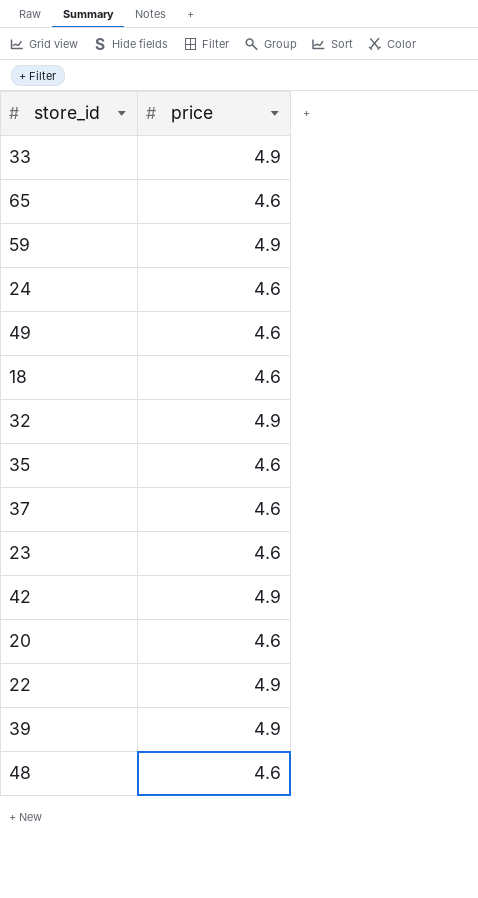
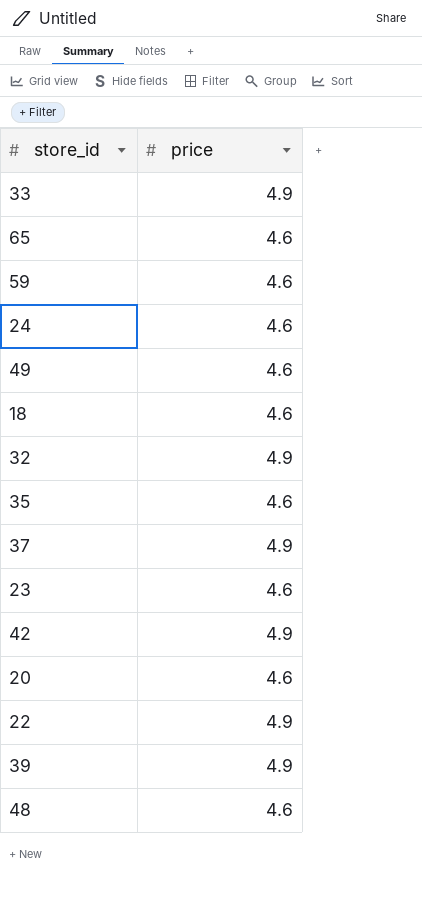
59 | price: 4.9 -> 4.6
37 | price: 4.6 -> 4.9

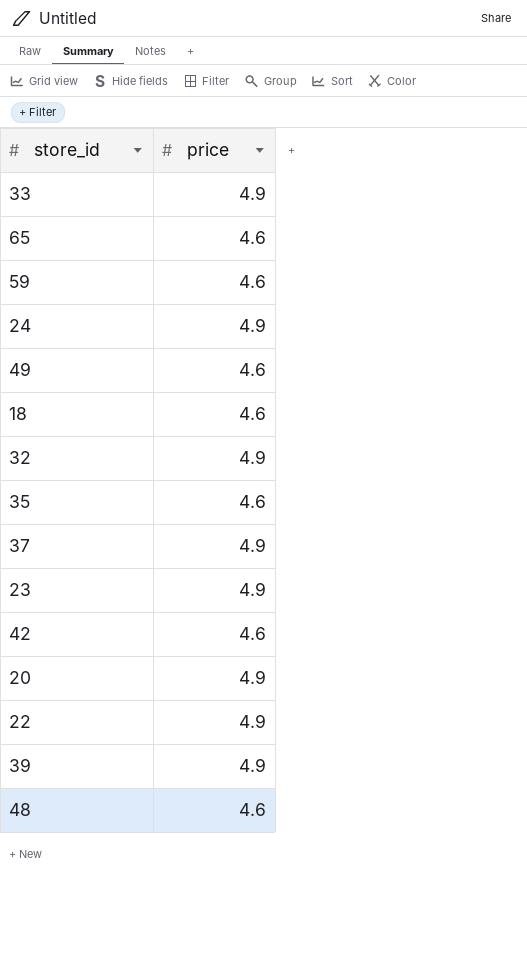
24 | price: 4.6 -> 4.9
23 | price: 4.6 -> 4.9
42 | price: 4.9 -> 4.6
20 | price: 4.6 -> 4.9

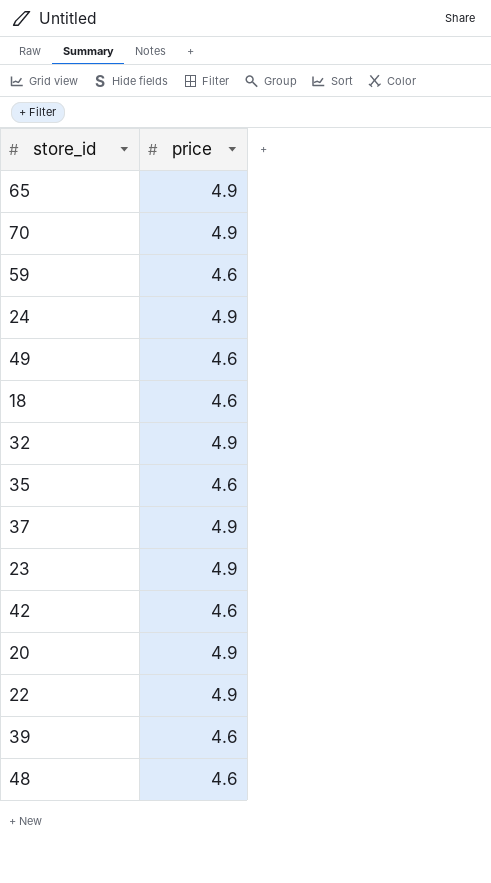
row 33: 4.9 -> none
65 | price: 4.6 -> 4.9
row 70: none -> 4.9
39 | price: 4.9 -> 4.6

